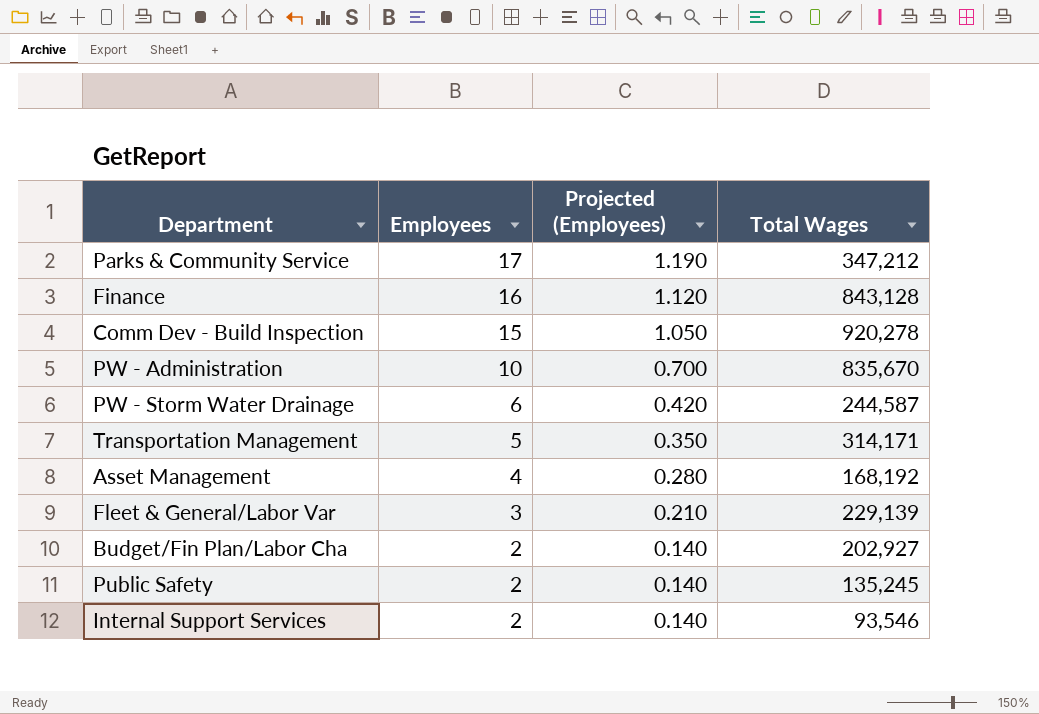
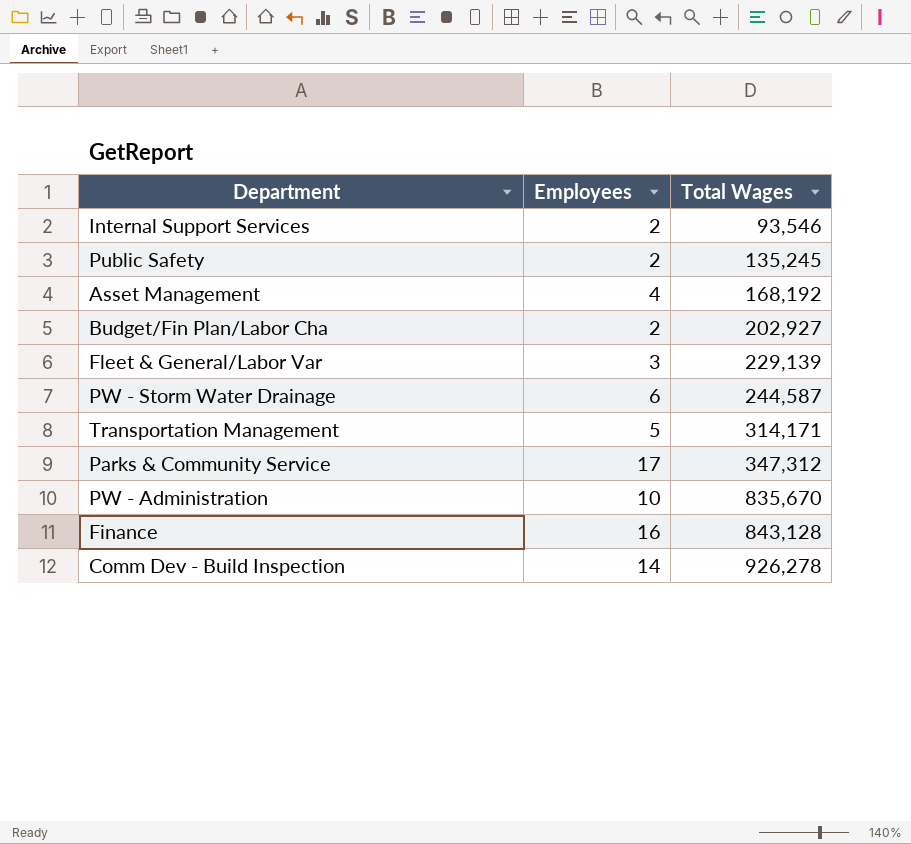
row order: Employees descending -> Total Wages ascending
column Projected (Employees) | formula: [Employees] * 0.07 -> none
Parks & Community Service | Total Wages: 347,212 -> 347,312
Comm Dev - Build Inspection | Employees: 15 -> 14
Comm Dev - Build Inspection | Total Wages: 920,278 -> 926,278

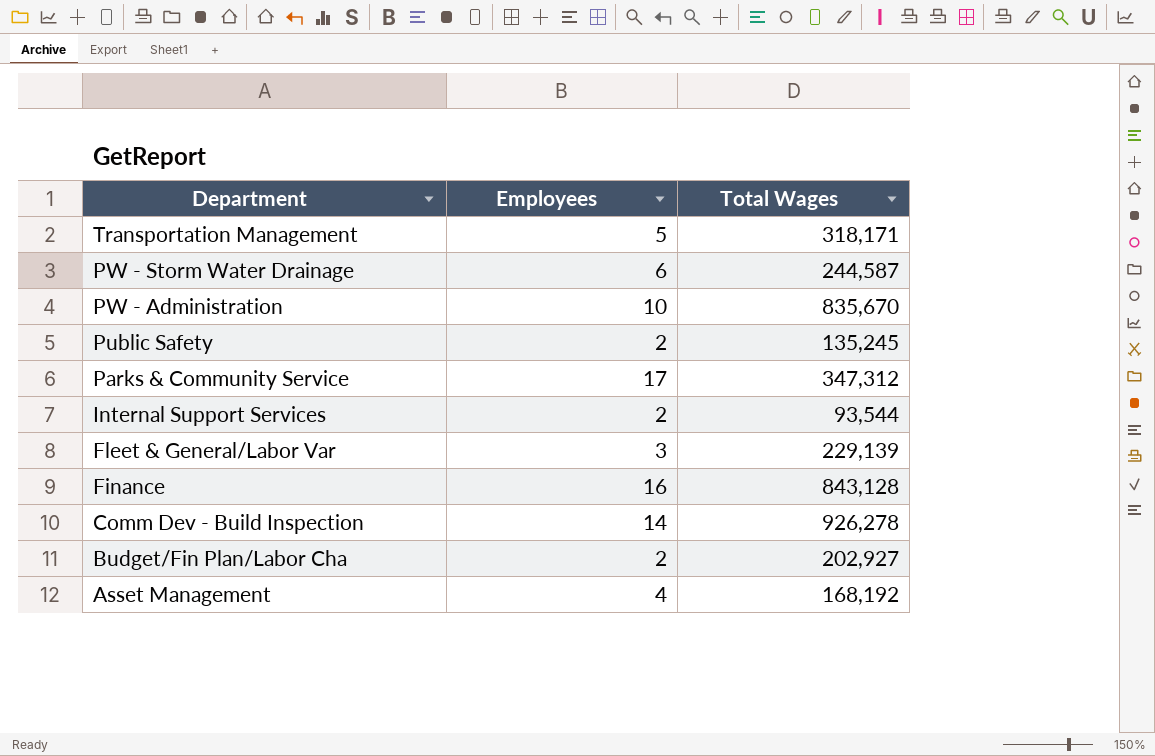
row order: Total Wages ascending -> Department descending
Transportation Management | Total Wages: 314,171 -> 318,171
Internal Support Services | Total Wages: 93,546 -> 93,544

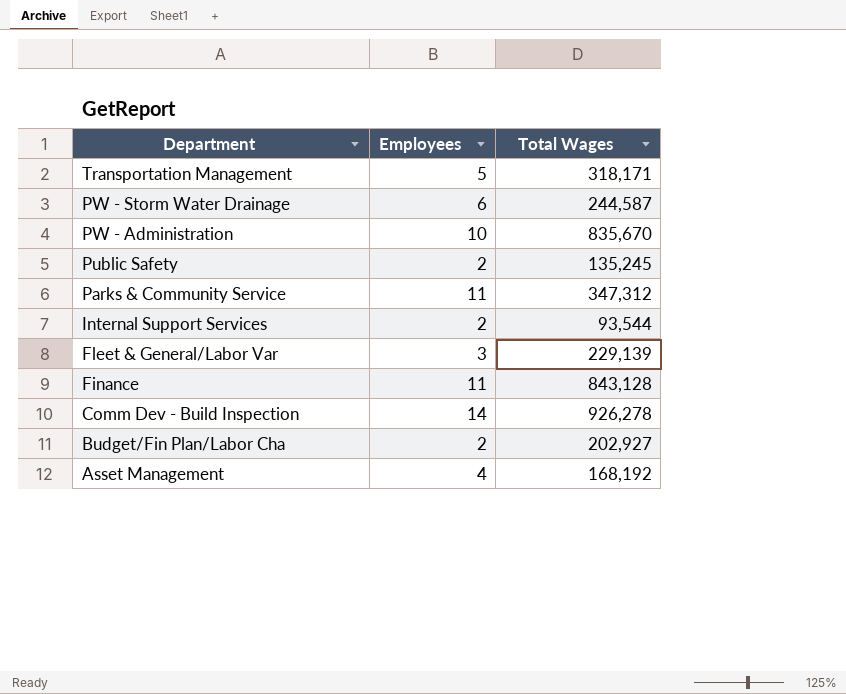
Parks & Community Service | Employees: 17 -> 11
Finance | Employees: 16 -> 11

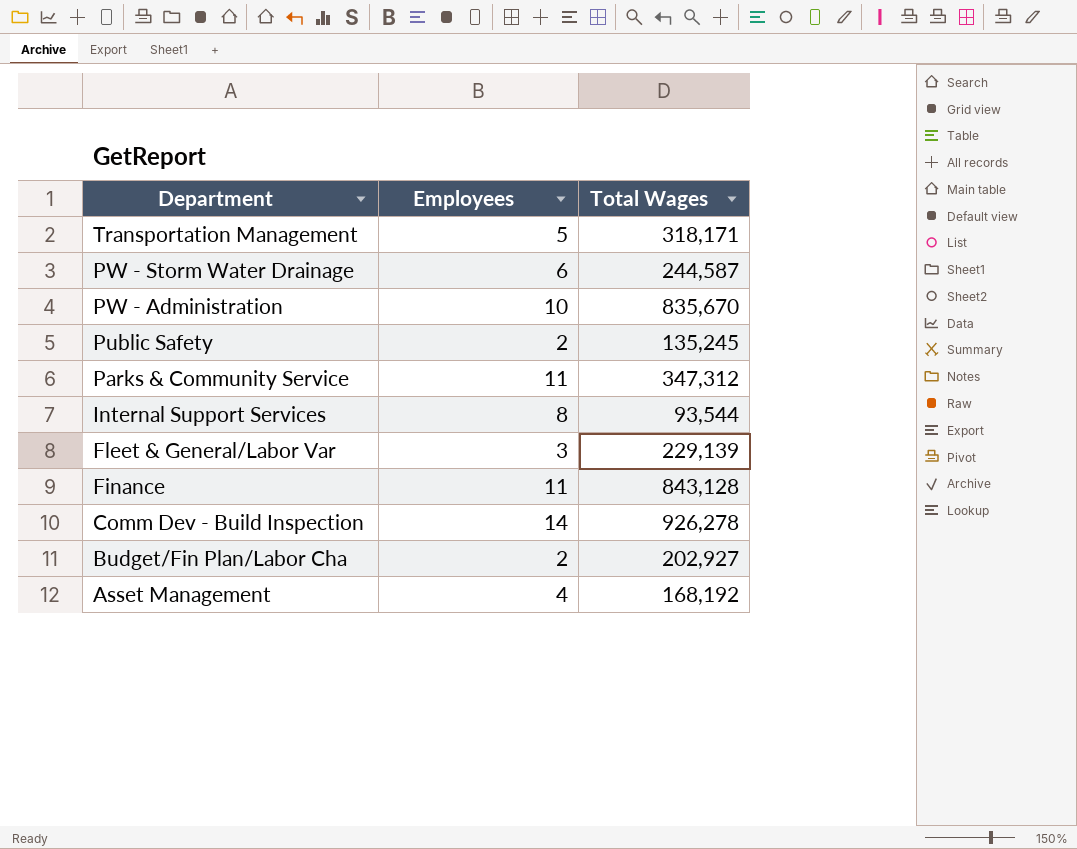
Internal Support Services | Employees: 2 -> 8

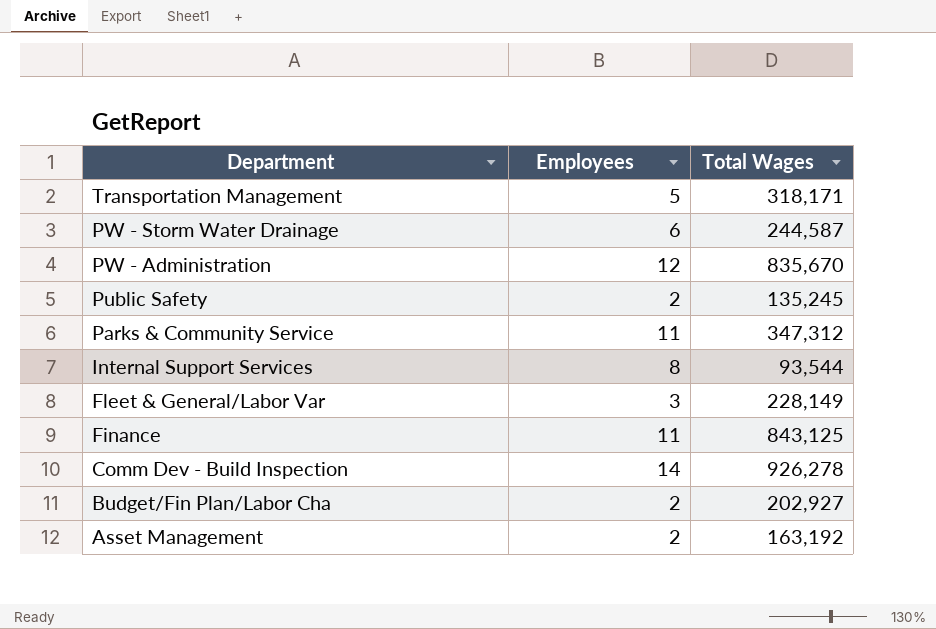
PW - Administration | Employees: 10 -> 12
Fleet & General/Labor Var | Total Wages: 229,139 -> 228,149
Finance | Total Wages: 843,128 -> 843,125
Asset Management | Employees: 4 -> 2
Asset Management | Total Wages: 168,192 -> 163,192

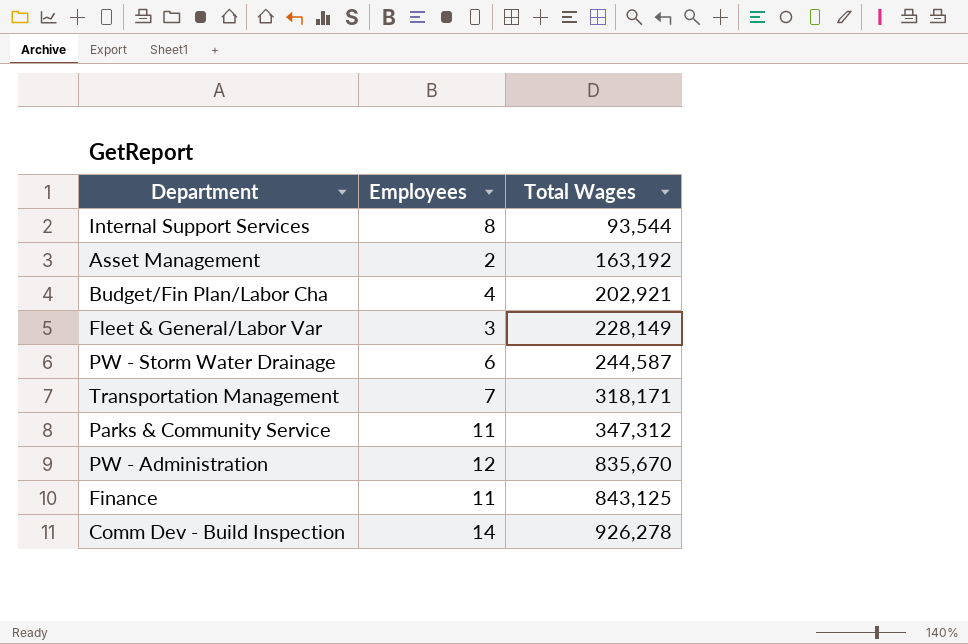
row order: Department descending -> Total Wages ascending
row Public Safety: 2 | 135,245 -> none
Budget/Fin Plan/Labor Cha | Employees: 2 -> 4
Budget/Fin Plan/Labor Cha | Total Wages: 202,927 -> 202,921
Transportation Management | Employees: 5 -> 7

